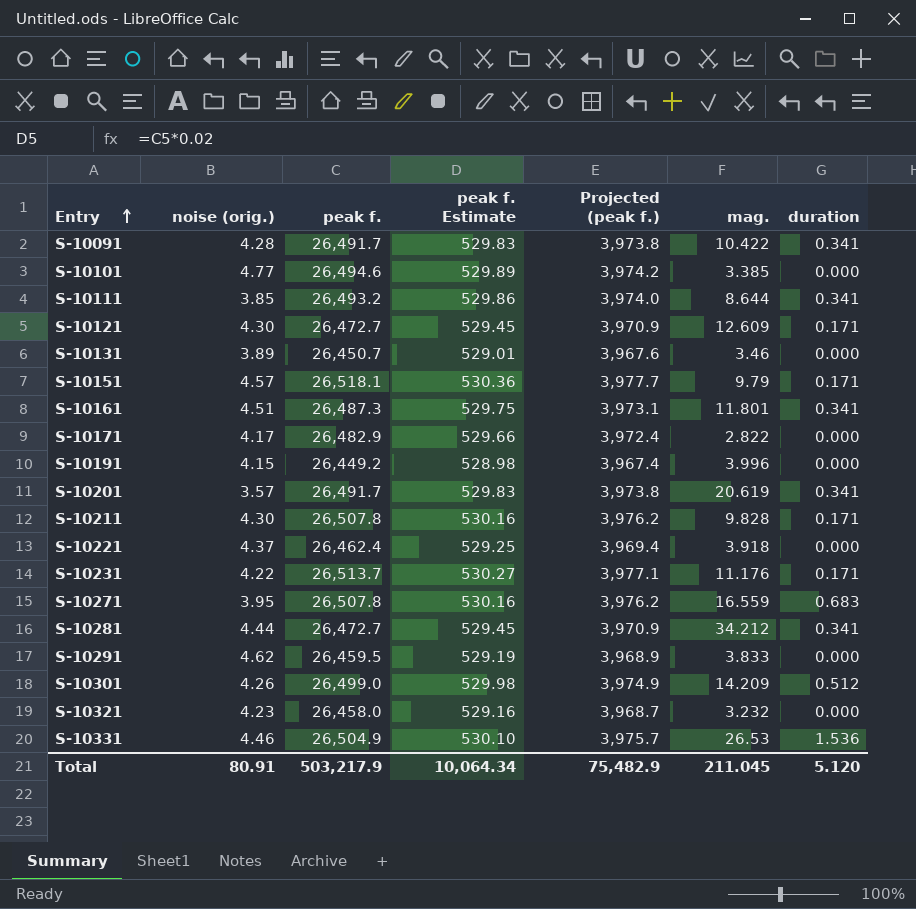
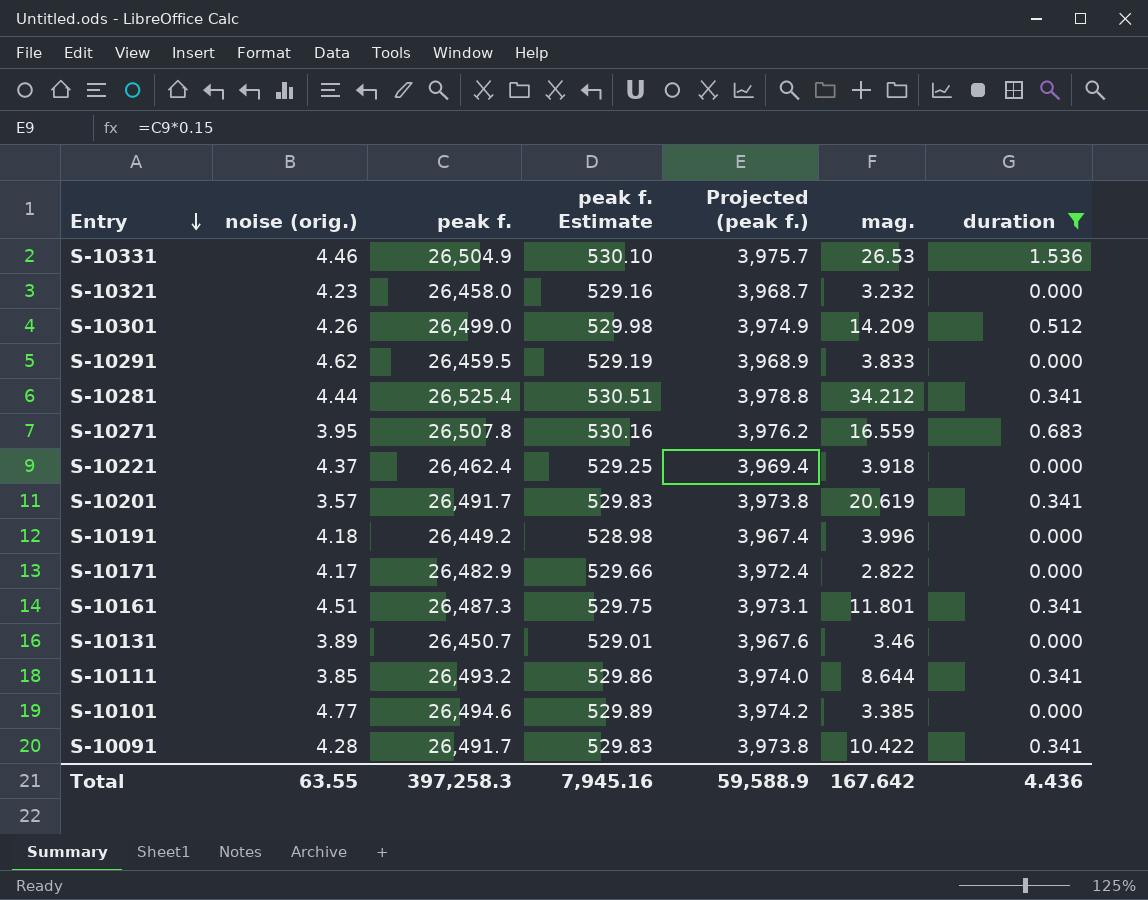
filter: none -> duration != 0.171
row order: Entry ascending -> Entry descending
S-10281 | peak f.: 26,472.7 -> 26,525.4
S-10281 | peak f. Estimate: 529.45 -> 530.51
S-10281 | Projected (peak f.): 3,970.9 -> 3,978.8
S-10191 | noise (orig.): 4.15 -> 4.18
Total | noise (orig.): 80.91 -> 63.55
Total | peak f.: 503,217.9 -> 397,258.3
Total | peak f. Estimate: 10,064.34 -> 7,945.16
Total | Projected (peak f.): 75,482.9 -> 59,588.9
Total | mag.: 211.045 -> 167.642
Total | duration: 5.120 -> 4.436

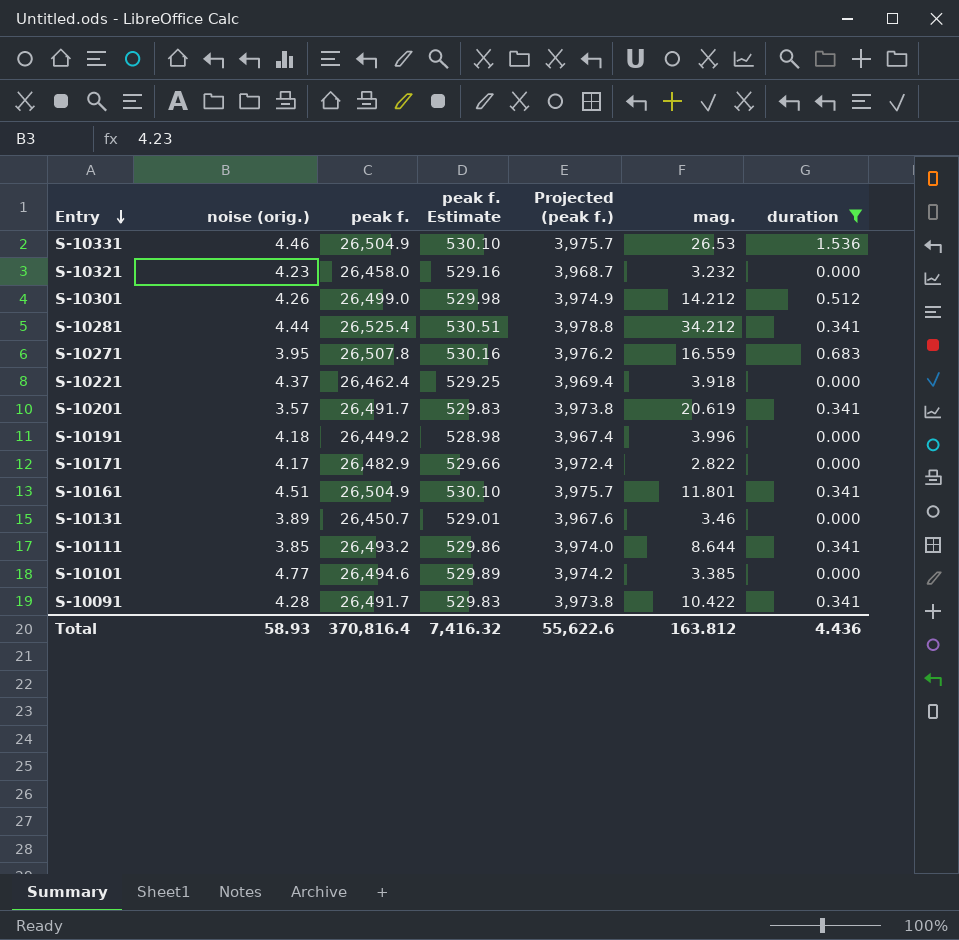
row S-10291: 4.62 | 26,459.5 | 529.19 | 3,968.9 | 3.833 | 0.000 -> none
S-10301 | mag.: 14.209 -> 14.212
S-10161 | peak f.: 26,487.3 -> 26,504.9
S-10161 | peak f. Estimate: 529.75 -> 530.10
S-10161 | Projected (peak f.): 3,973.1 -> 3,975.7
Total | noise (orig.): 63.55 -> 58.93
Total | peak f.: 397,258.3 -> 370,816.4
Total | peak f. Estimate: 7,945.16 -> 7,416.32
Total | Projected (peak f.): 59,588.9 -> 55,622.6
Total | mag.: 167.642 -> 163.812

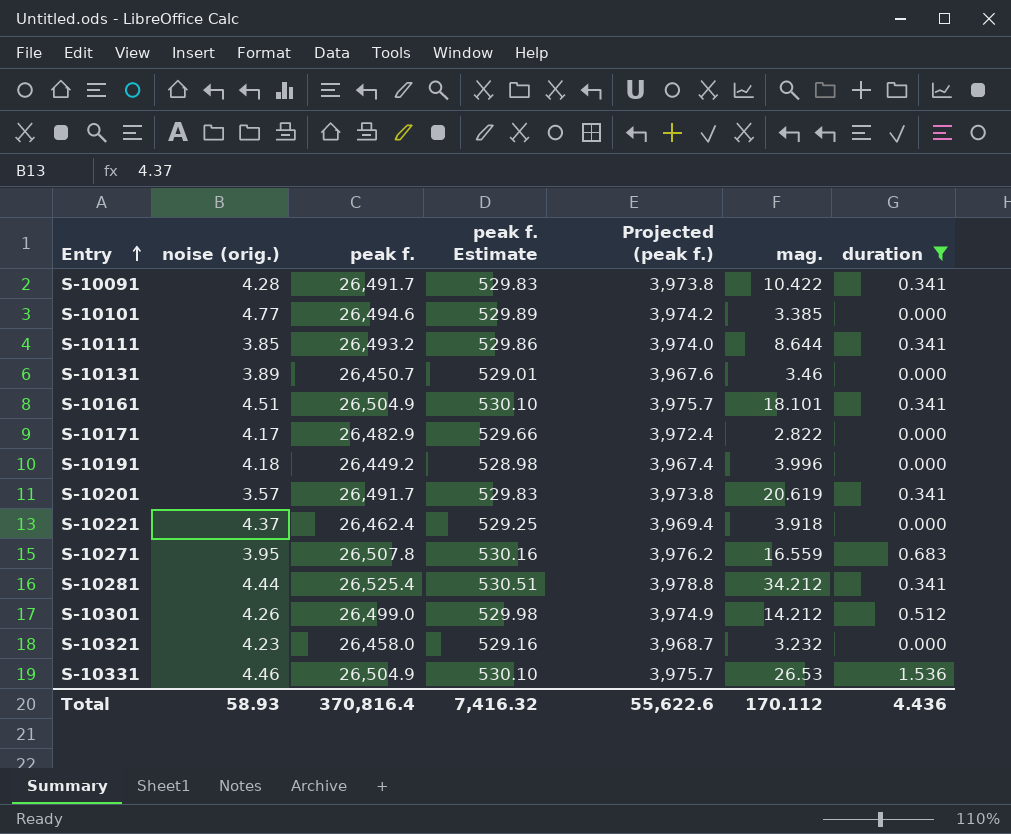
row order: Entry descending -> Entry ascending
S-10161 | mag.: 11.801 -> 18.101
Total | mag.: 163.812 -> 170.112

